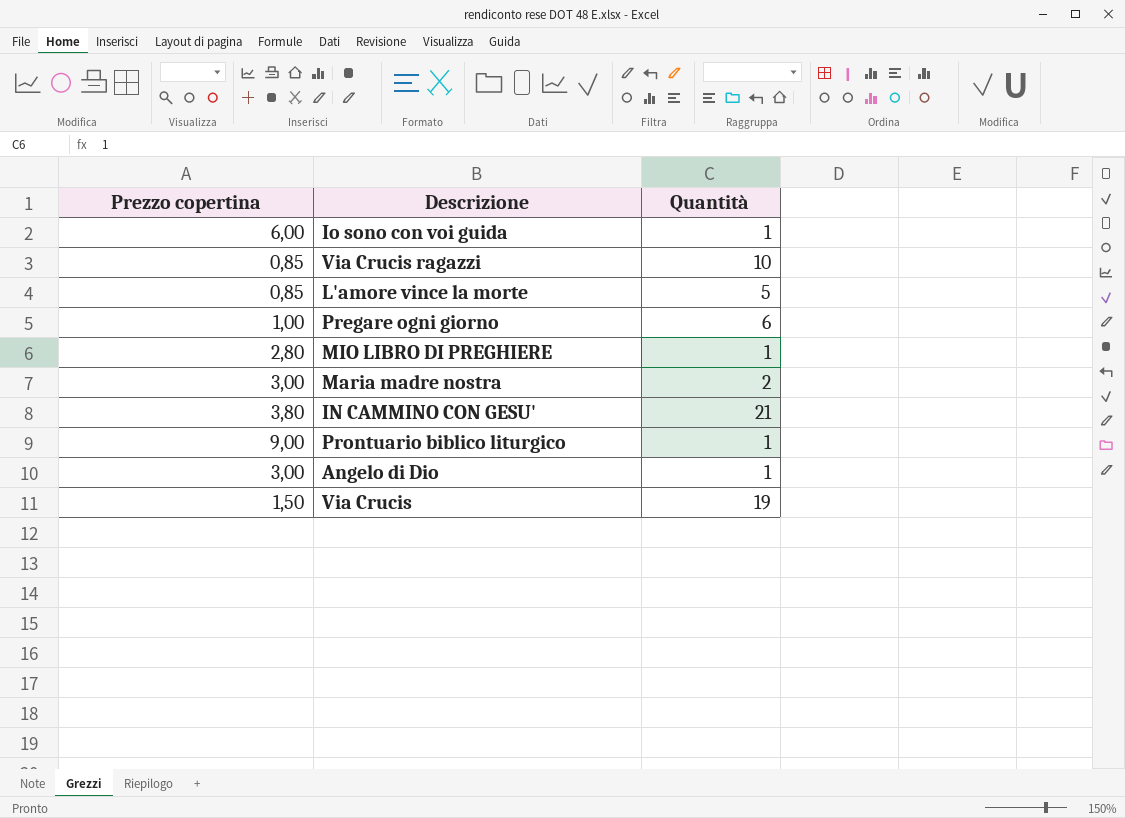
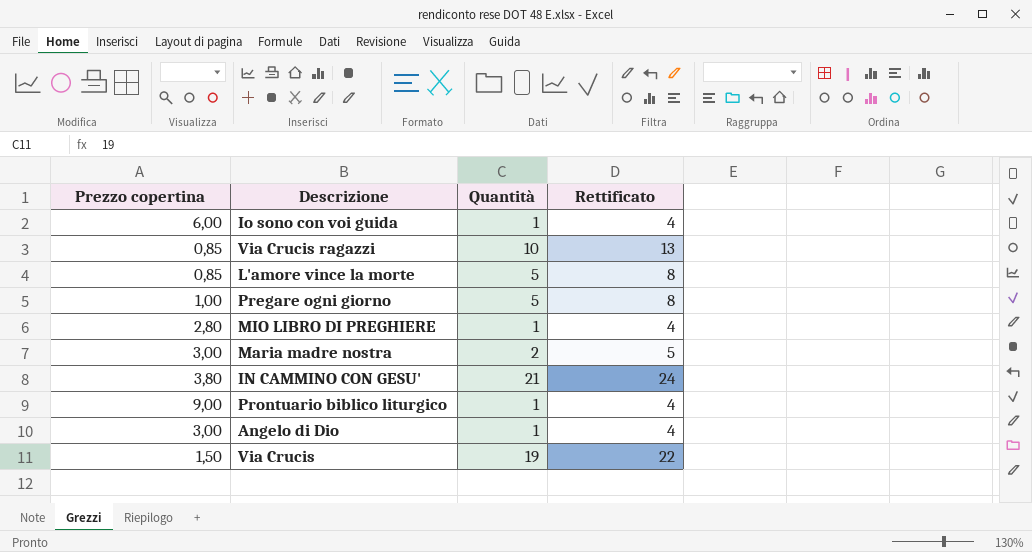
column Rettificato | formula: none -> [Quantità] + 3
Pregare ogni giorno | Quantità: 6 -> 5

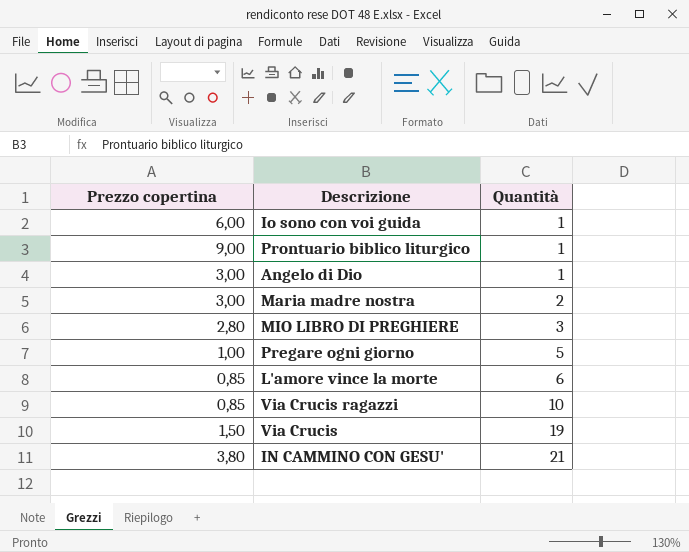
row order: none -> Quantità ascending
column Rettificato | formula: [Quantità] + 3 -> none
MIO LIBRO DI PREGHIERE | Quantità: 1 -> 3
L'amore vince la morte | Quantità: 5 -> 6

